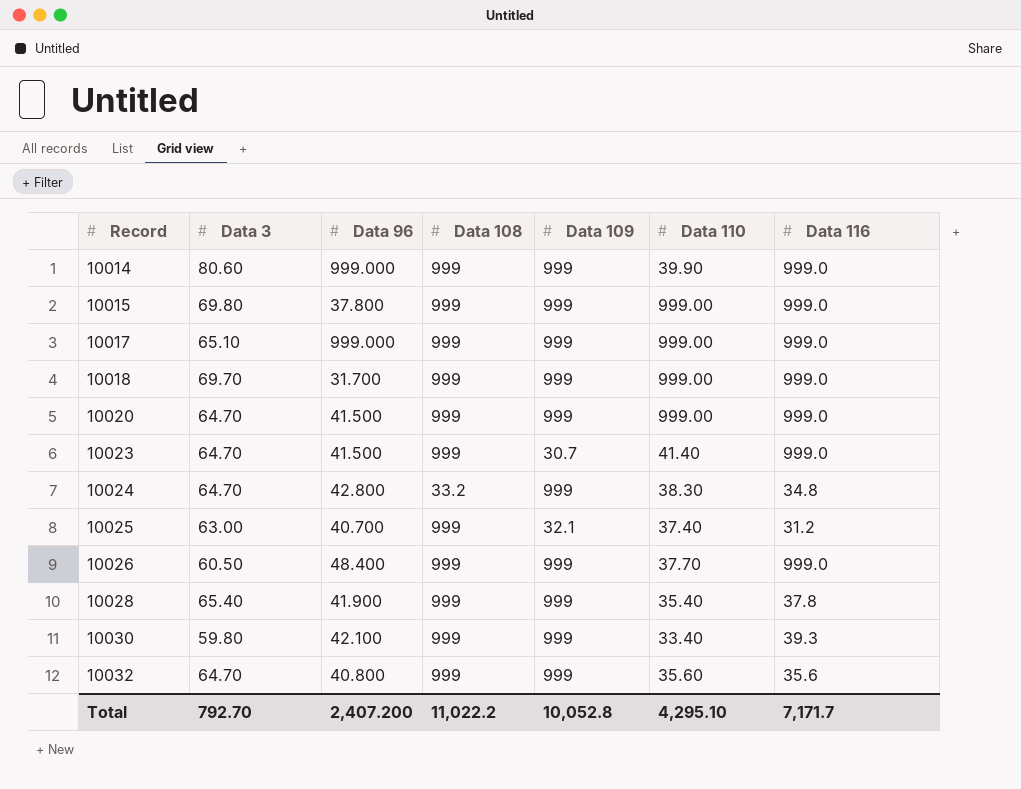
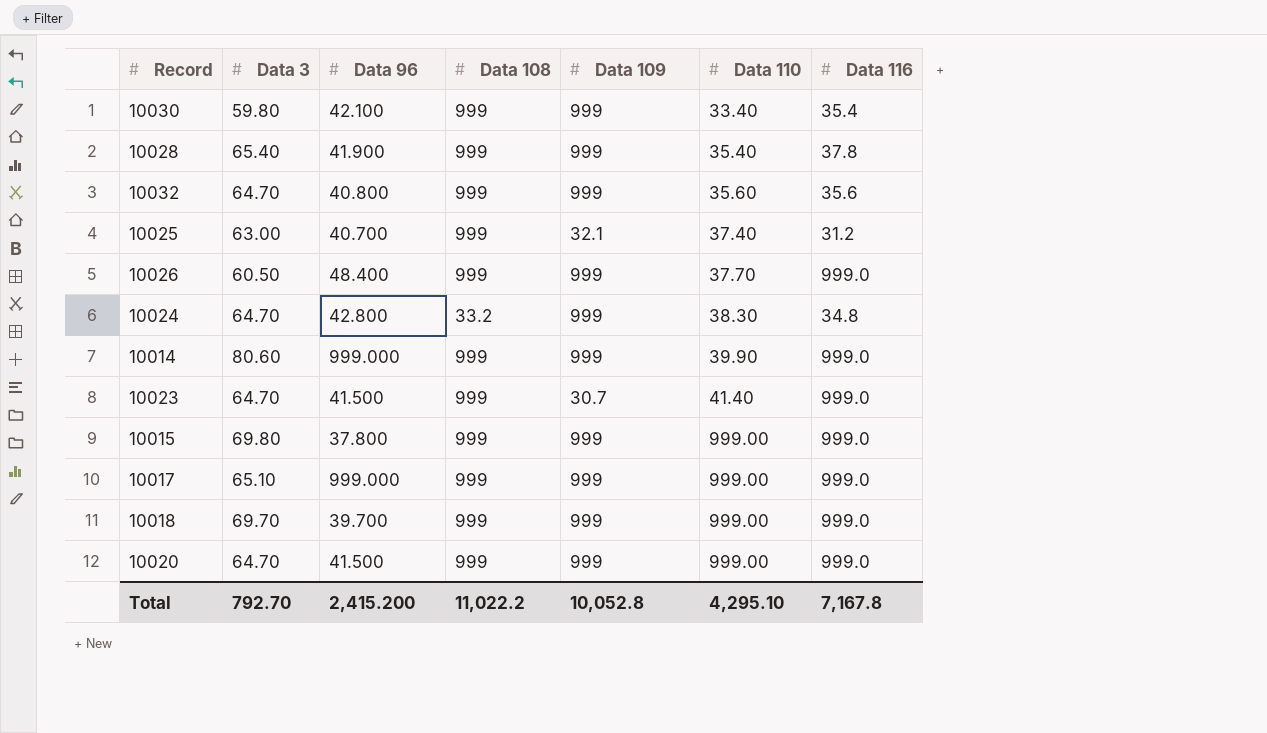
row order: Record ascending -> Data 110 ascending
10030 | Data 116: 39.3 -> 35.4
10018 | Data 96: 31.700 -> 39.700
Total | Data 96: 2,407.200 -> 2,415.200
Total | Data 116: 7,171.7 -> 7,167.8

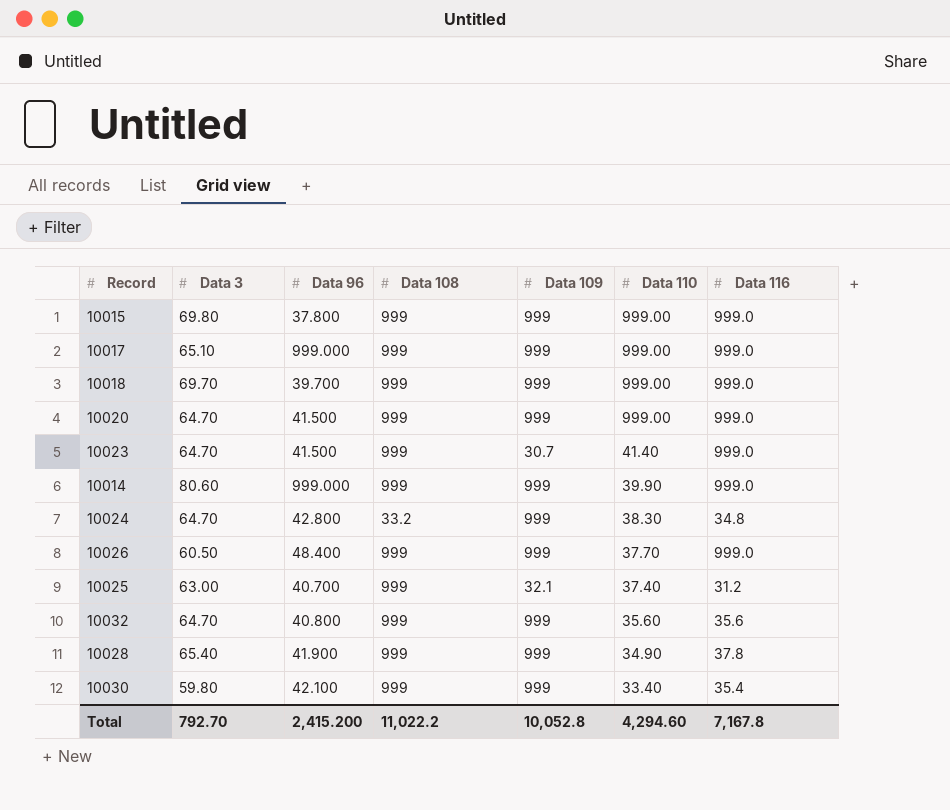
row order: Data 110 ascending -> Data 110 descending
10028 | Data 110: 35.40 -> 34.90
Total | Data 110: 4,295.10 -> 4,294.60

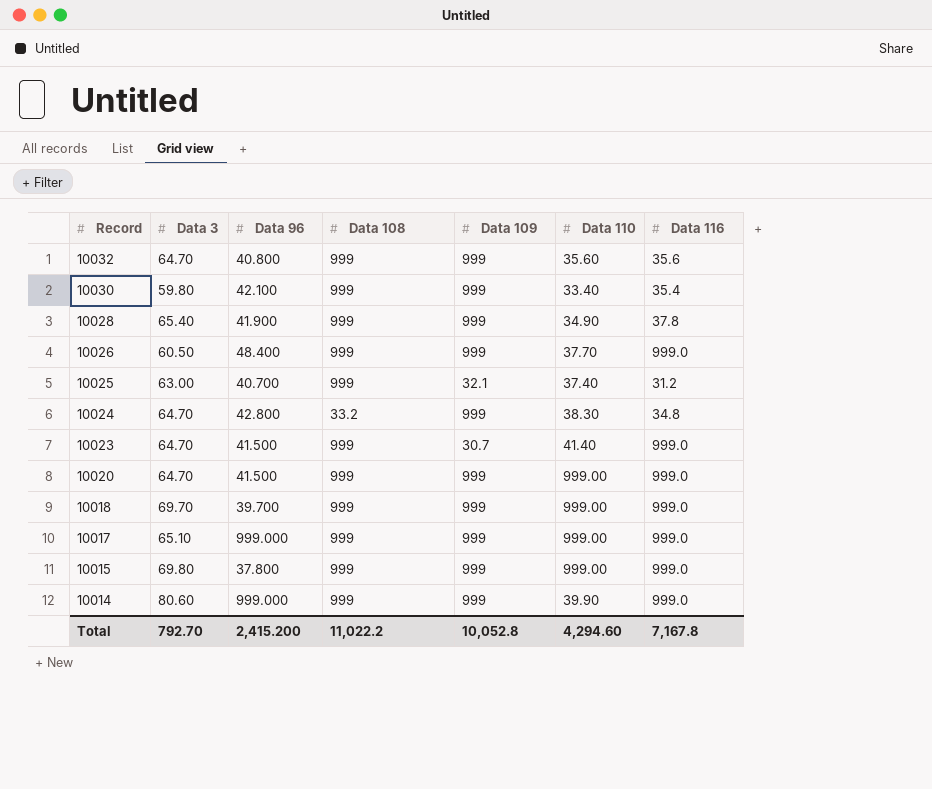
row order: Data 110 descending -> Record descending

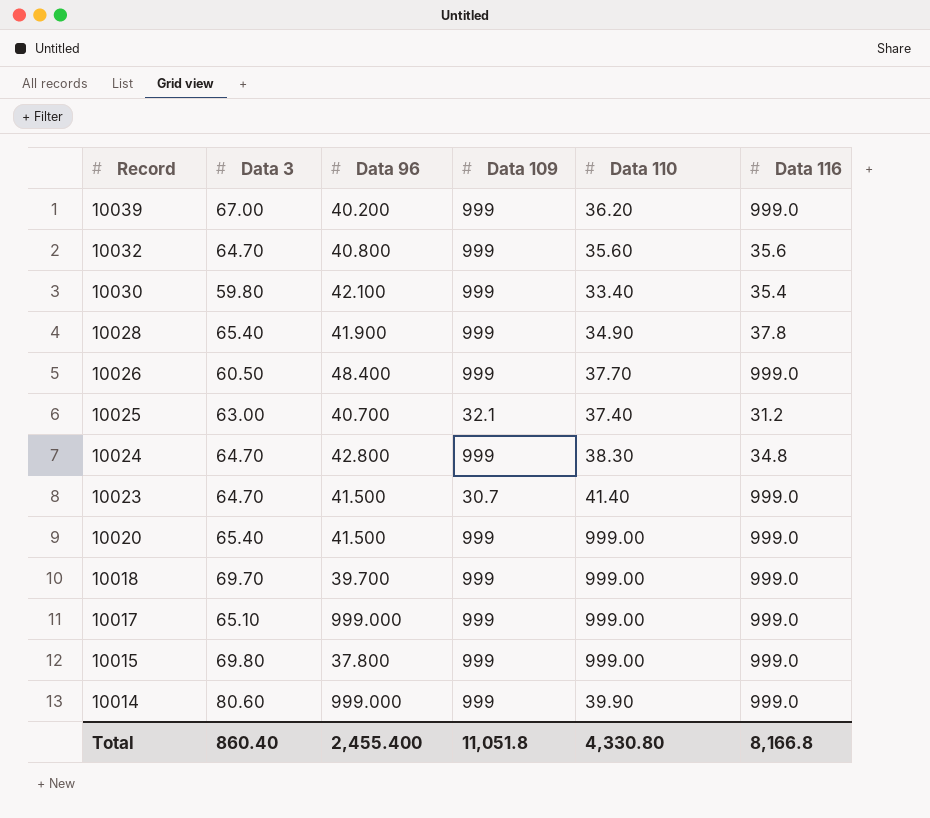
column Data 108 | position: 4 -> none
row 10039: none -> 67.00 | 40.200 | 999 | 36.20 | 999.0
10020 | Data 3: 64.70 -> 65.40
Total | Data 3: 792.70 -> 860.40
Total | Data 96: 2,415.200 -> 2,455.400
Total | Data 109: 10,052.8 -> 11,051.8
Total | Data 110: 4,294.60 -> 4,330.80
Total | Data 116: 7,167.8 -> 8,166.8

